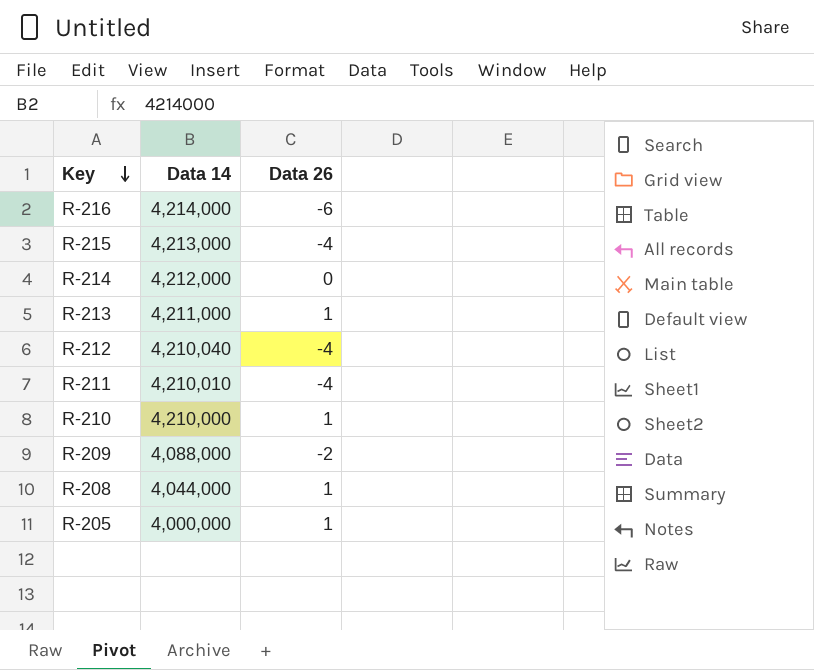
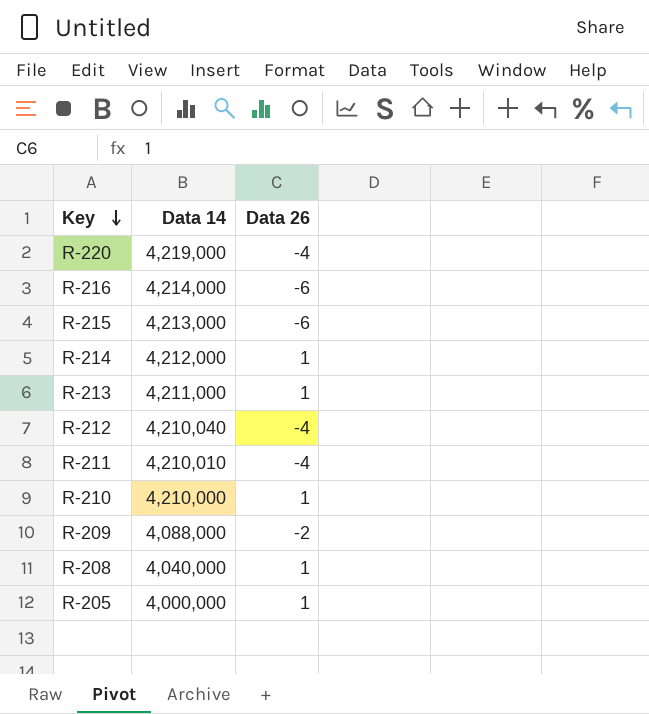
row R-220: none -> 4,219,000 | -4
R-215 | Data 26: -4 -> -6
R-214 | Data 26: 0 -> 1
R-208 | Data 14: 4,044,000 -> 4,040,000

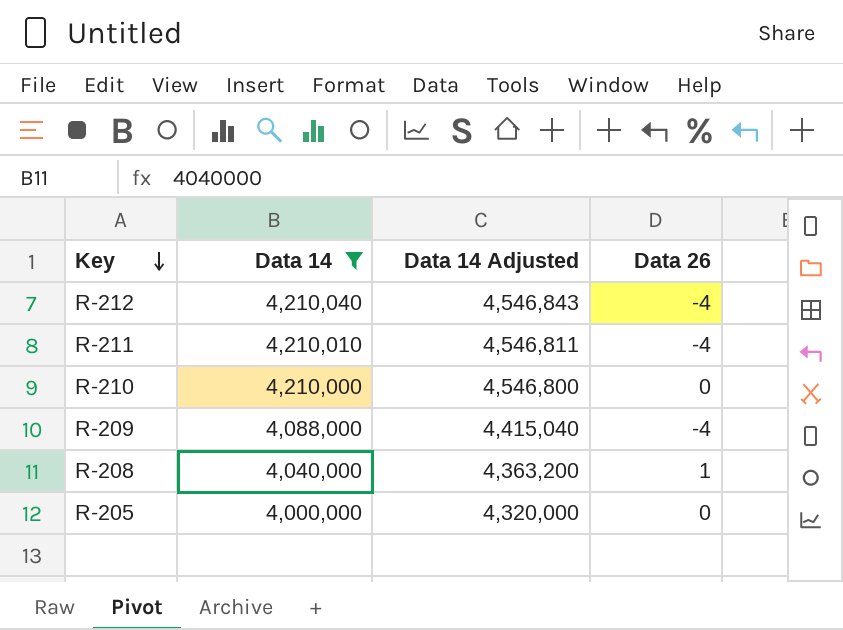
filter: none -> Data 14 <= 4,210,040
column Data 14 Adjusted | formula: none -> [Data 14] * 1.08
R-210 | Data 26: 1 -> 0
R-209 | Data 26: -2 -> -4
R-205 | Data 26: 1 -> 0

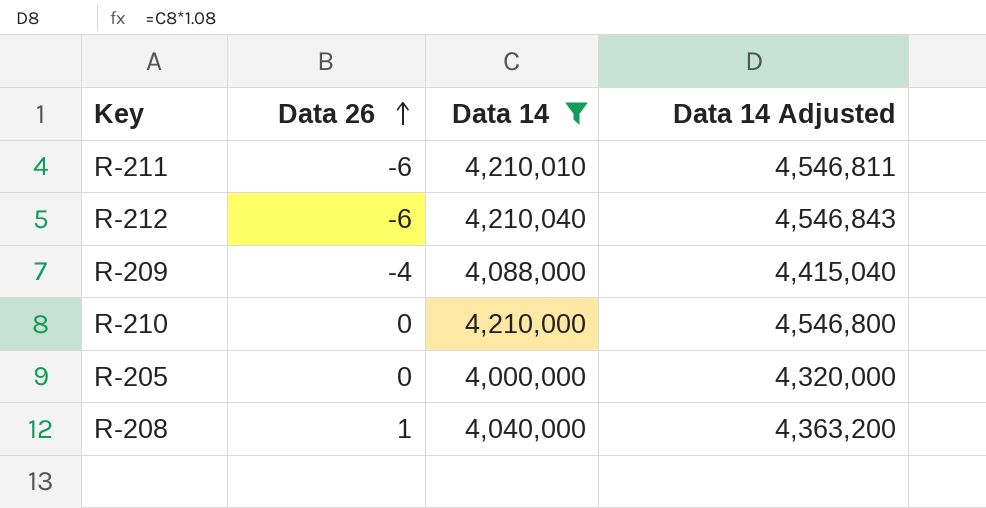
row order: Key descending -> Data 26 ascending
column Data 26 | position: 4 -> 2
R-211 | Data 26: -4 -> -6
R-212 | Data 26: -4 -> -6

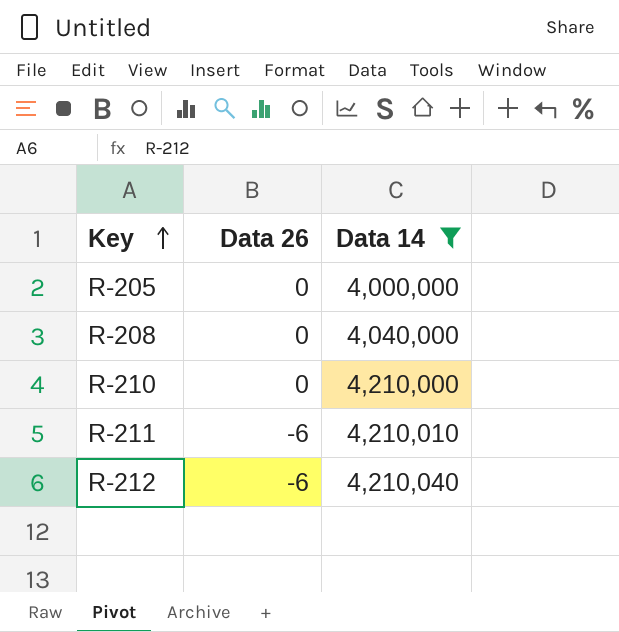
row order: Data 26 ascending -> Key ascending
column Data 14 Adjusted | formula: [Data 14] * 1.08 -> none
row R-209: -4 | 4,088,000 | 4,415,040 -> none
R-208 | Data 26: 1 -> 0

